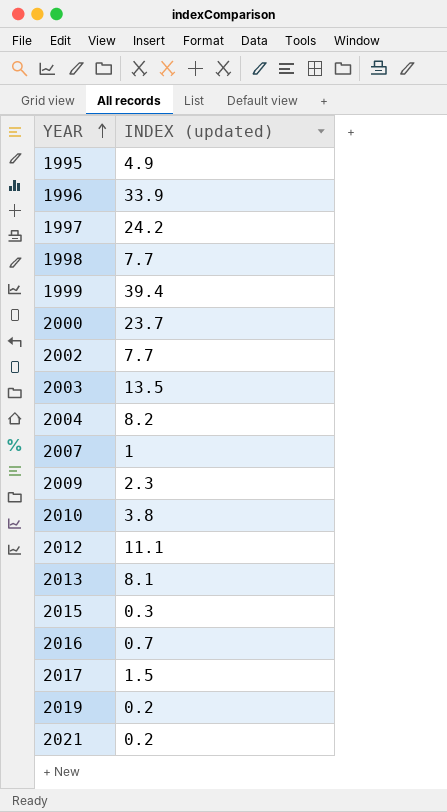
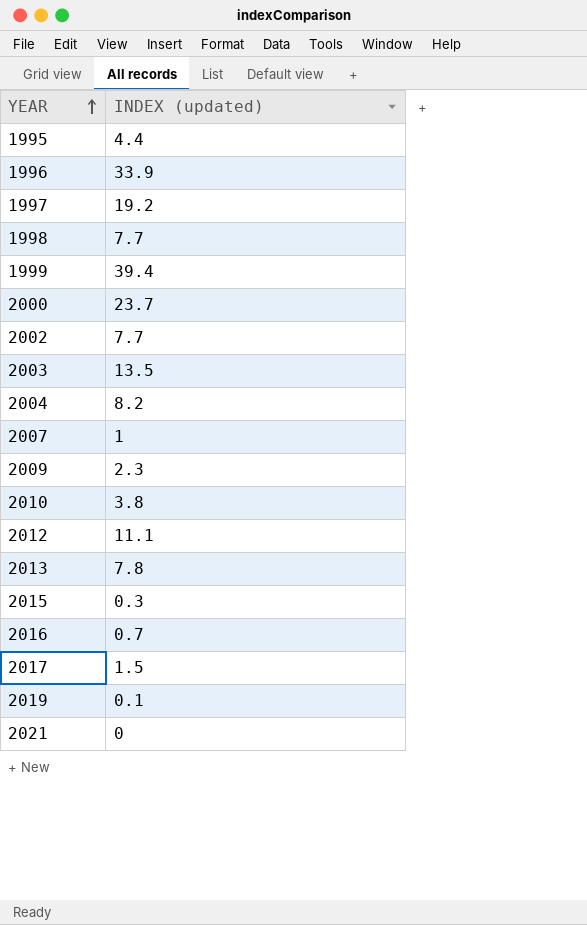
1995 | INDEX (updated): 4.9 -> 4.4
1997 | INDEX (updated): 24.2 -> 19.2
2013 | INDEX (updated): 8.1 -> 7.8
2019 | INDEX (updated): 0.2 -> 0.1
2021 | INDEX (updated): 0.2 -> 0

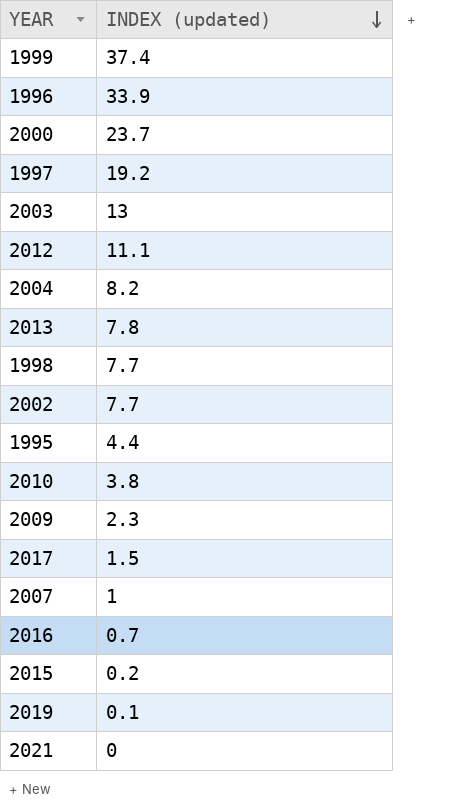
row order: YEAR ascending -> INDEX (updated) descending
1999 | INDEX (updated): 39.4 -> 37.4
2003 | INDEX (updated): 13.5 -> 13
2015 | INDEX (updated): 0.3 -> 0.2

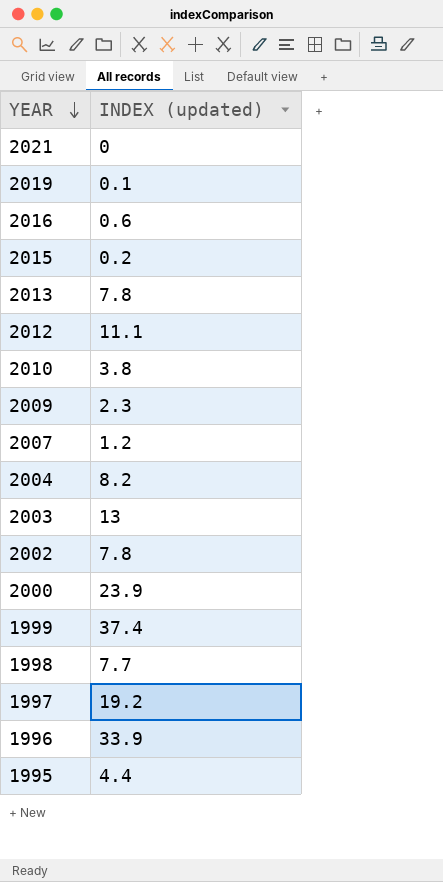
row order: INDEX (updated) descending -> YEAR descending
row 2017: 1.5 -> none
2016 | INDEX (updated): 0.7 -> 0.6
2007 | INDEX (updated): 1 -> 1.2
2002 | INDEX (updated): 7.7 -> 7.8
2000 | INDEX (updated): 23.7 -> 23.9

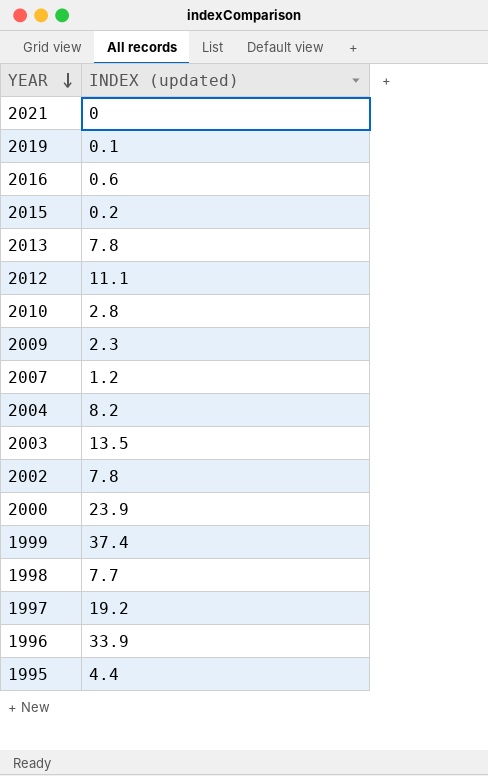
2010 | INDEX (updated): 3.8 -> 2.8
2003 | INDEX (updated): 13 -> 13.5

